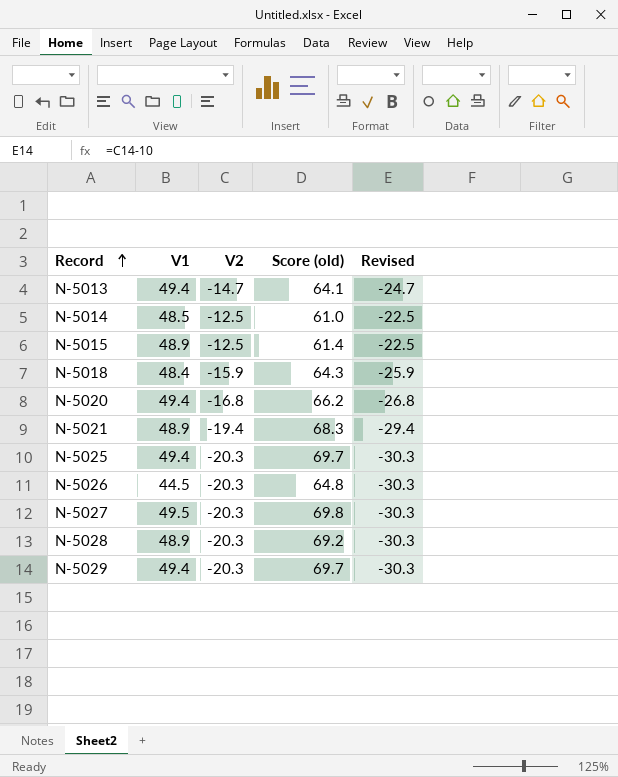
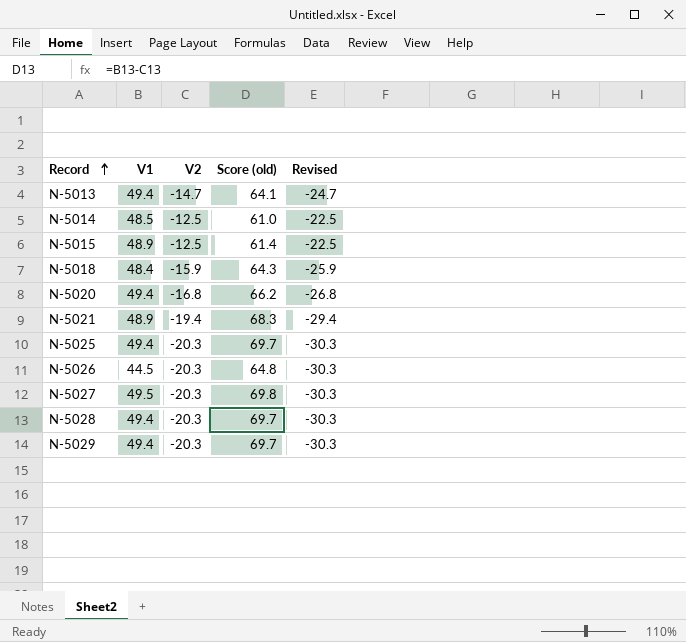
N-5028 | V1: 48.9 -> 49.4
N-5028 | Score (old): 69.2 -> 69.7

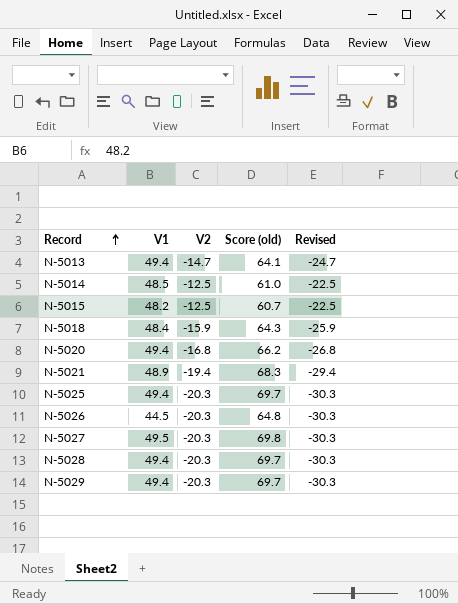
N-5015 | V1: 48.9 -> 48.2
N-5015 | Score (old): 61.4 -> 60.7

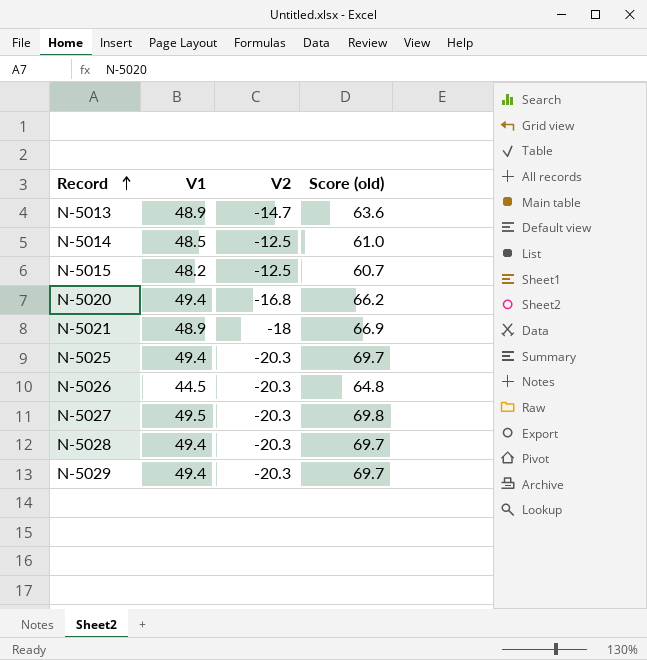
column Revised | formula: [V2] - 10 -> none
row N-5018: 48.4 | -15.9 | 64.3 | -25.9 -> none
N-5013 | V1: 49.4 -> 48.9
N-5013 | Score (old): 64.1 -> 63.6
N-5021 | V2: -19.4 -> -18
N-5021 | Score (old): 68.3 -> 66.9

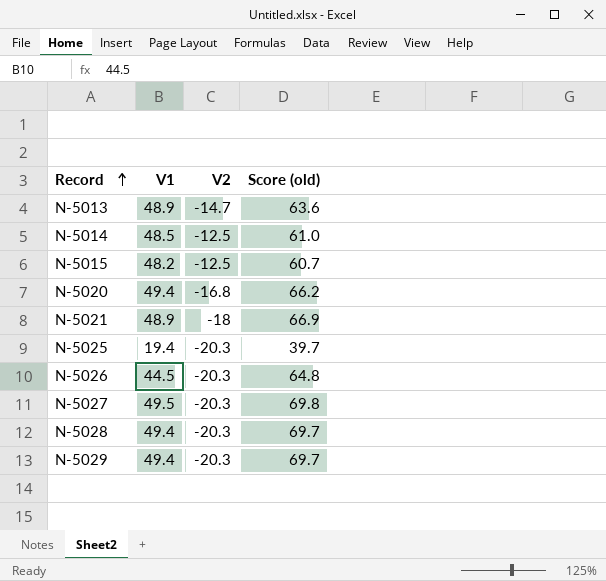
N-5025 | V1: 49.4 -> 19.4
N-5025 | Score (old): 69.7 -> 39.7

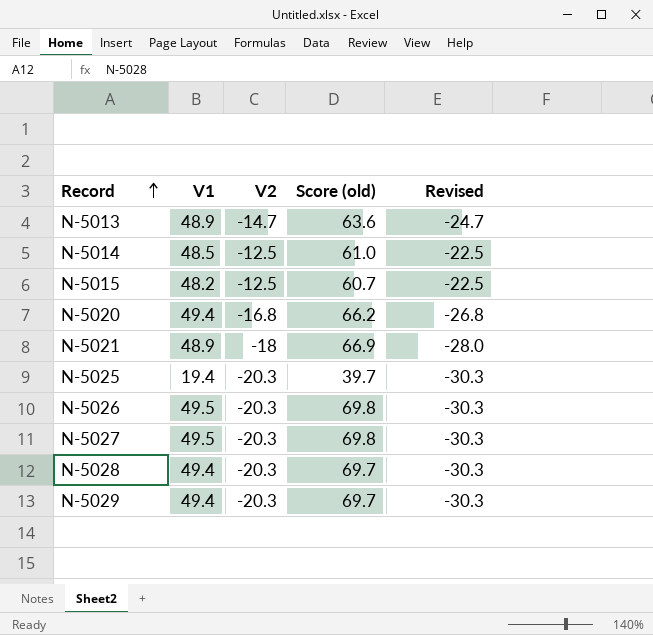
column Revised | formula: none -> [V2] - 10
N-5026 | V1: 44.5 -> 49.5
N-5026 | Score (old): 64.8 -> 69.8

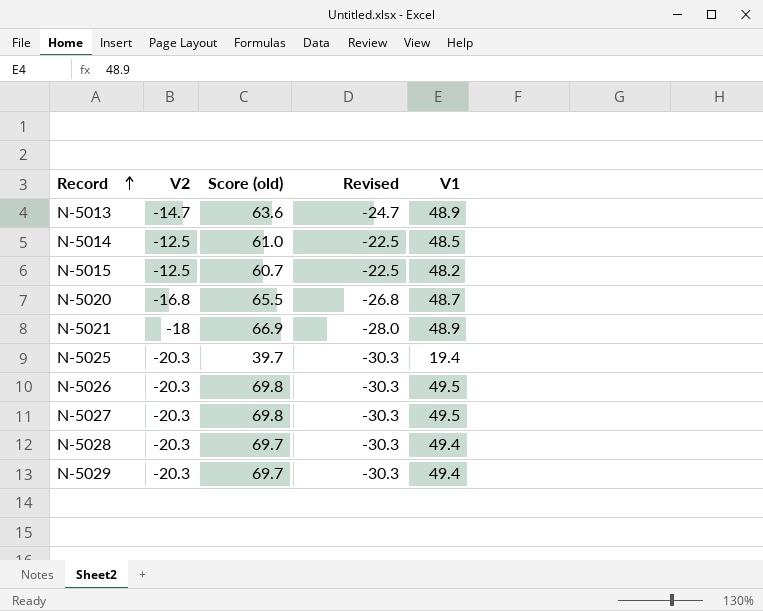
column V1 | position: 2 -> 5
N-5020 | Score (old): 66.2 -> 65.5
N-5020 | V1: 49.4 -> 48.7

